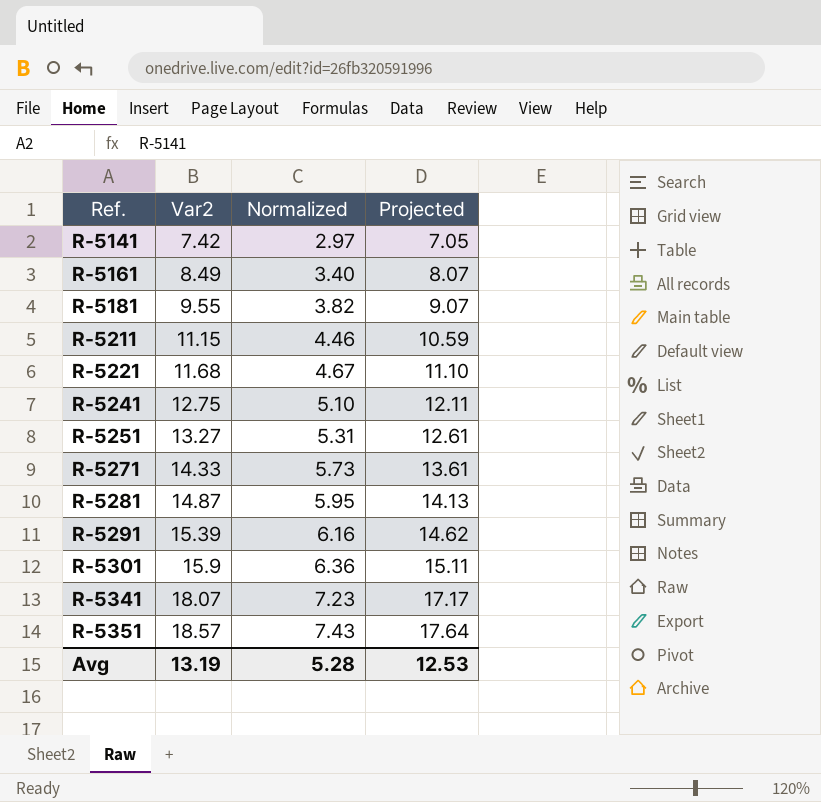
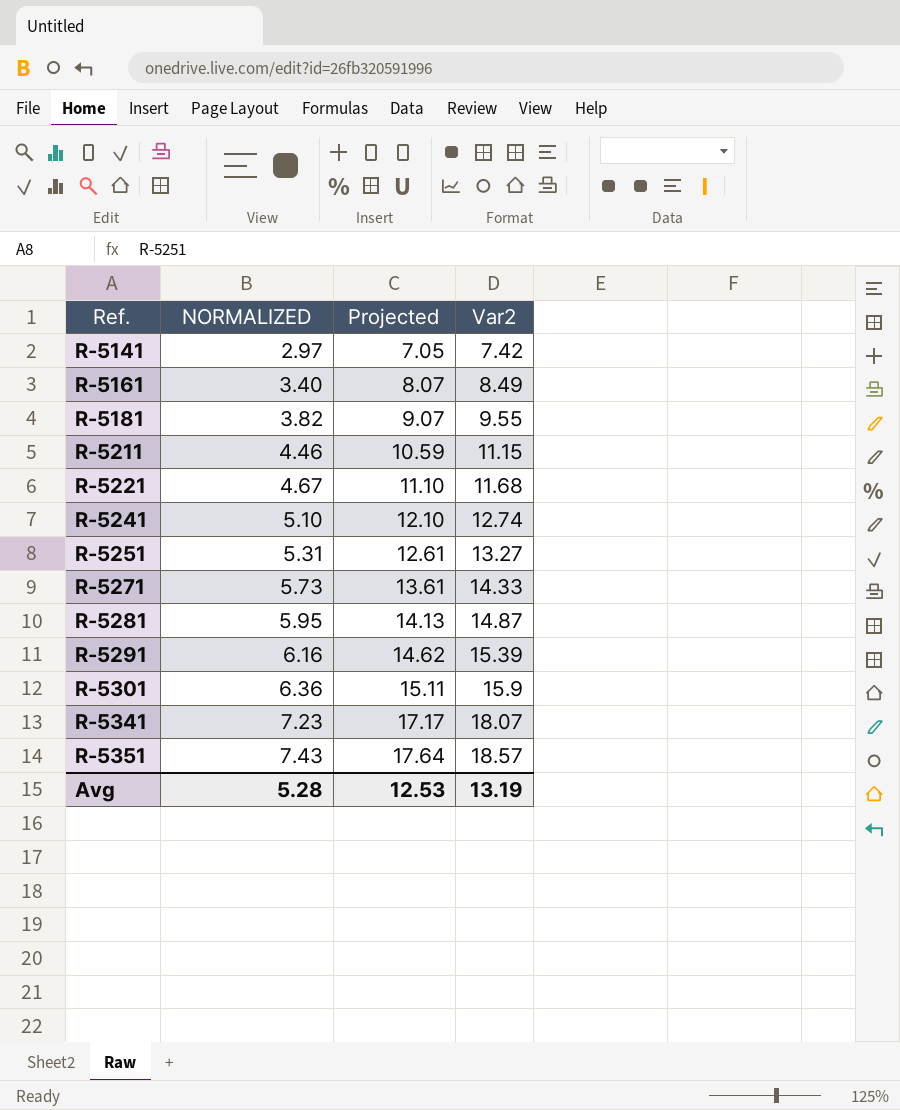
column name: Normalized -> NORMALIZED
column Var2 | position: 2 -> 4
R-5241 | Projected: 12.11 -> 12.10
R-5241 | Var2: 12.75 -> 12.74

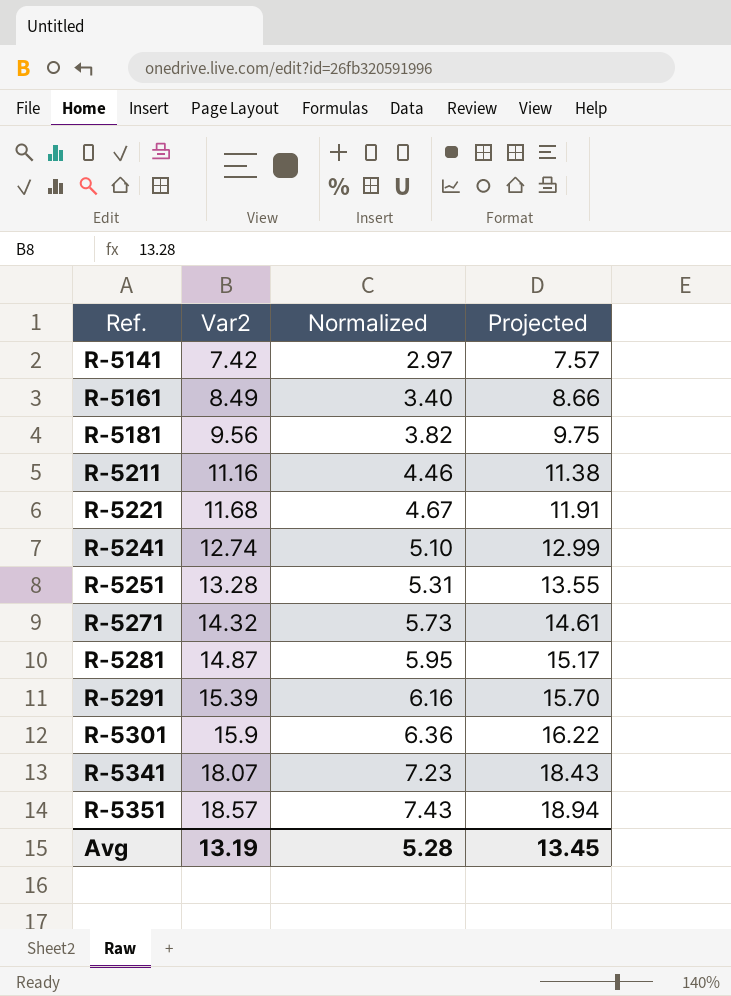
column Var2 | position: 4 -> 2
column name: NORMALIZED -> Normalized
column Projected | formula: [Var2] * 0.95 -> [Var2] * 1.02
R-5181 | Var2: 9.55 -> 9.56
R-5211 | Var2: 11.15 -> 11.16
R-5251 | Var2: 13.27 -> 13.28
R-5271 | Var2: 14.33 -> 14.32
Avg | Projected: 12.53 -> 13.45

